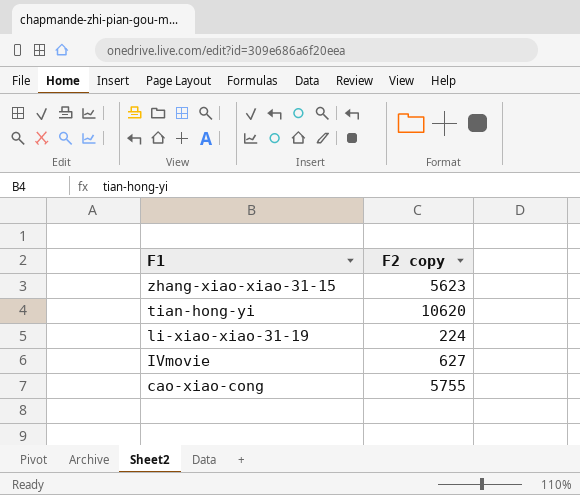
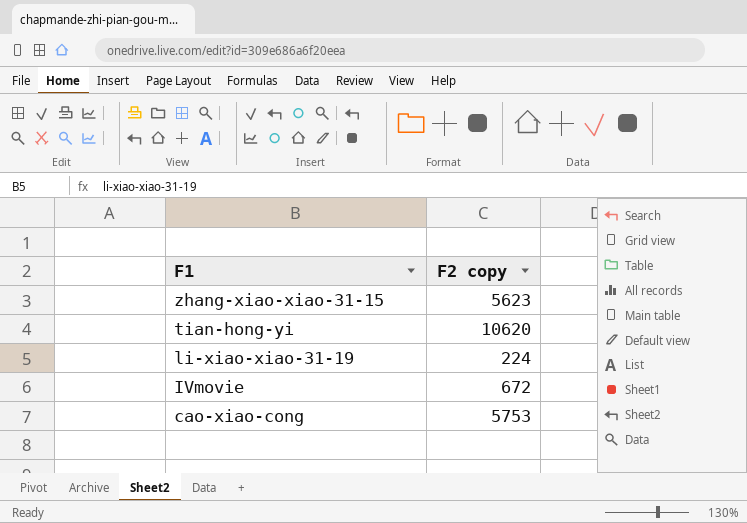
IVmovie | F2 copy: 627 -> 672
cao-xiao-cong | F2 copy: 5755 -> 5753

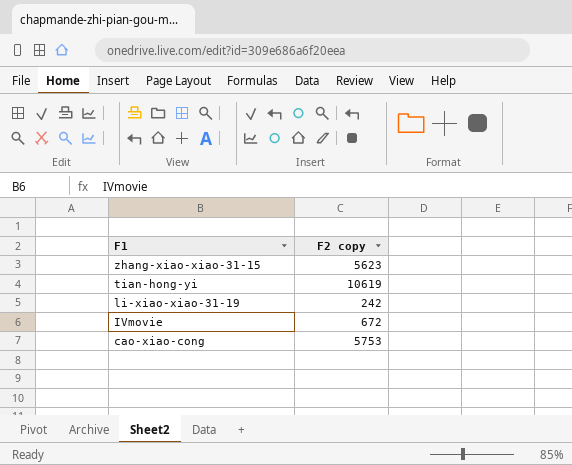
tian-hong-yi | F2 copy: 10620 -> 10619
li-xiao-xiao-31-19 | F2 copy: 224 -> 242

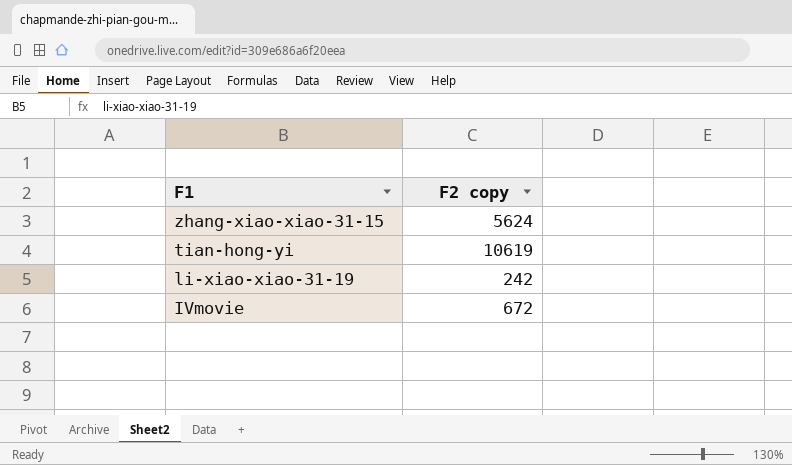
row cao-xiao-cong: 5753 -> none
zhang-xiao-xiao-31-15 | F2 copy: 5623 -> 5624

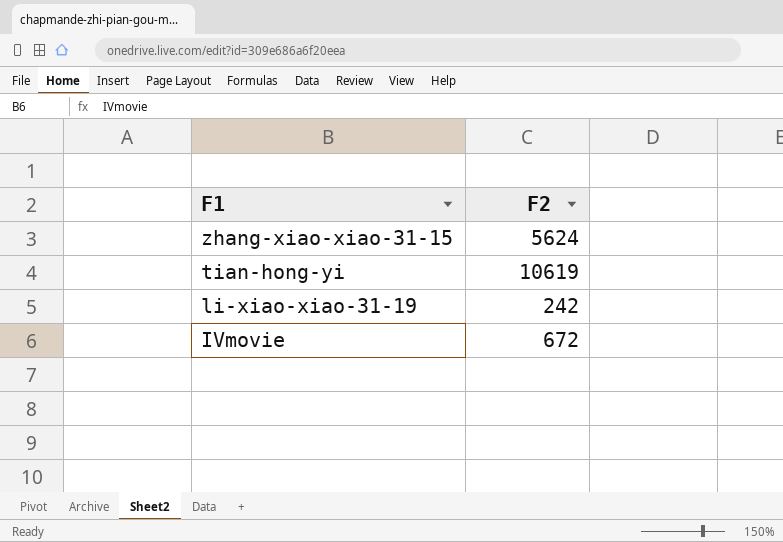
column name: F2 copy -> F2

